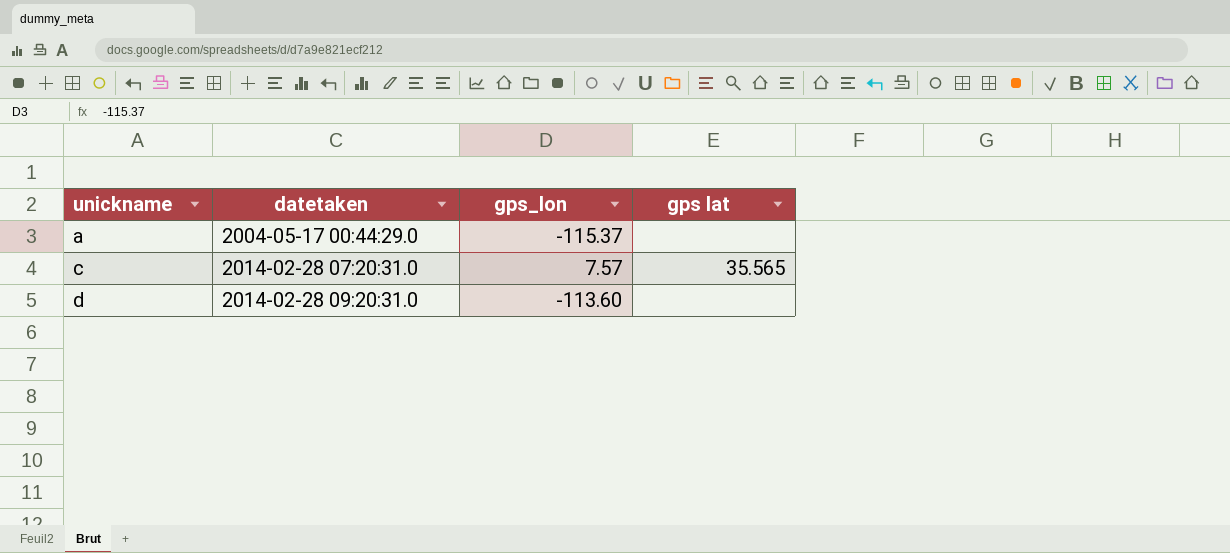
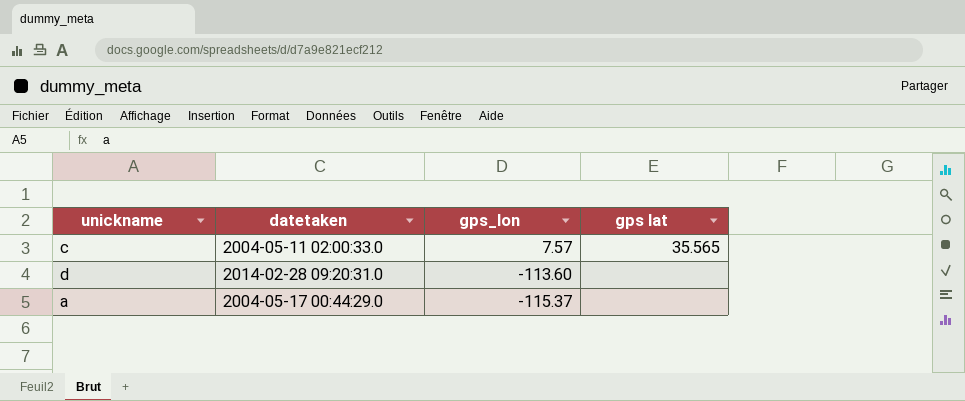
row order: unickname ascending -> gps_lon descending
c | datetaken: 2014-02-28 07:20:31.0 -> 2004-05-11 02:00:33.0

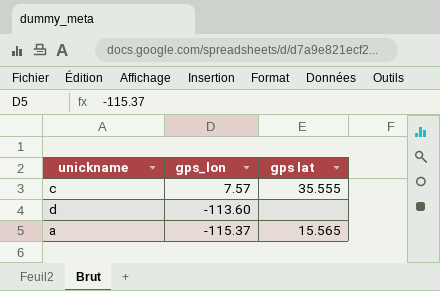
column datetaken | position: 2 -> none
c | gps lat: 35.565 -> 35.555
a | gps lat: none -> 15.565

